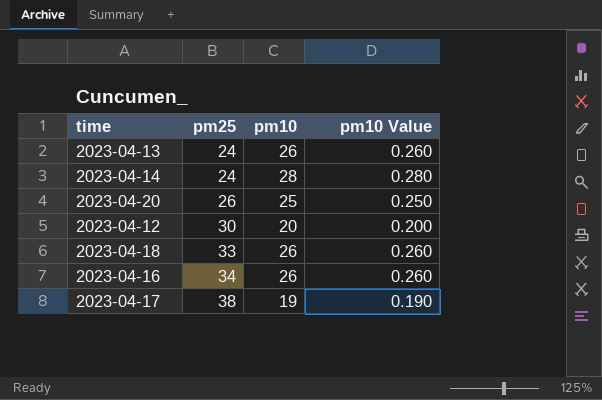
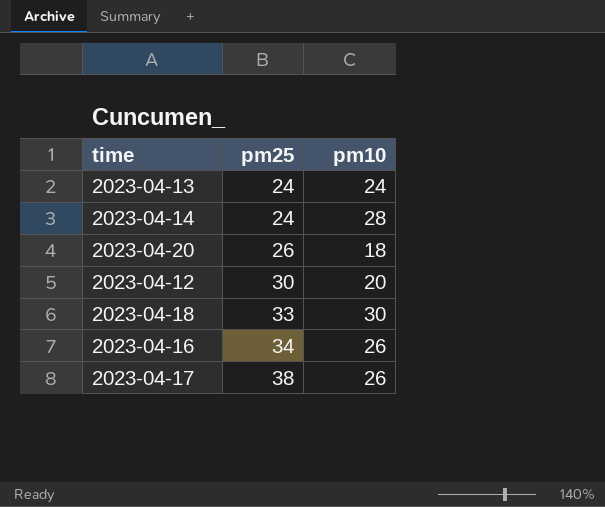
column pm10 Value | formula: [pm10] * 0.01 -> none
2023-04-13 | pm10: 26 -> 24
2023-04-20 | pm10: 25 -> 18
2023-04-18 | pm10: 26 -> 30
2023-04-17 | pm10: 19 -> 26

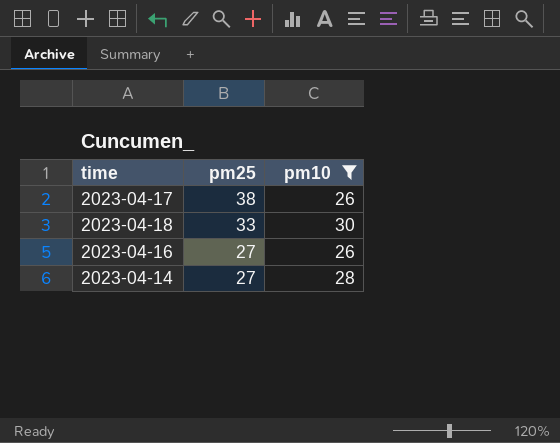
filter: none -> pm10 >= 26
row order: pm25 ascending -> pm25 descending
2023-04-16 | pm25: 34 -> 27
2023-04-14 | pm25: 24 -> 27

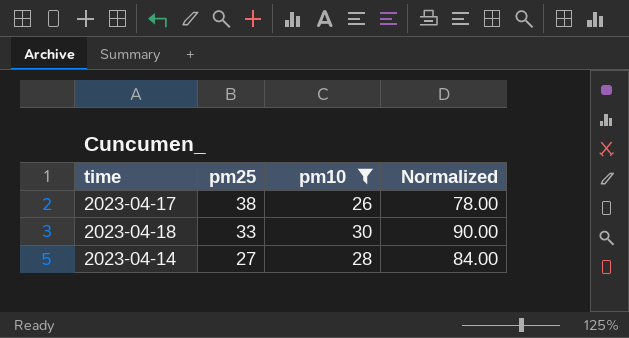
column Normalized | formula: none -> [pm10] * 3
row 2023-04-16: 27 | 26 -> none

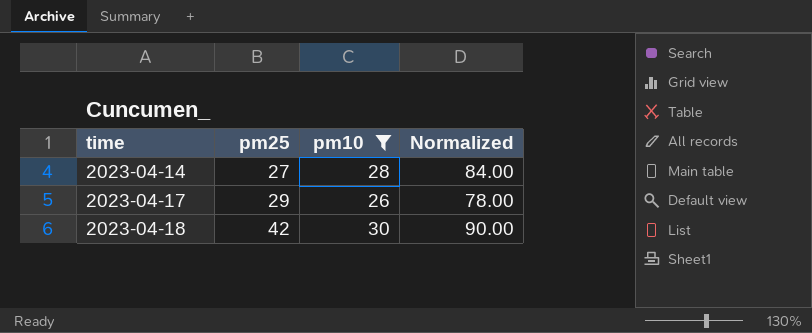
row order: pm25 descending -> time ascending
2023-04-17 | pm25: 38 -> 29
2023-04-18 | pm25: 33 -> 42

